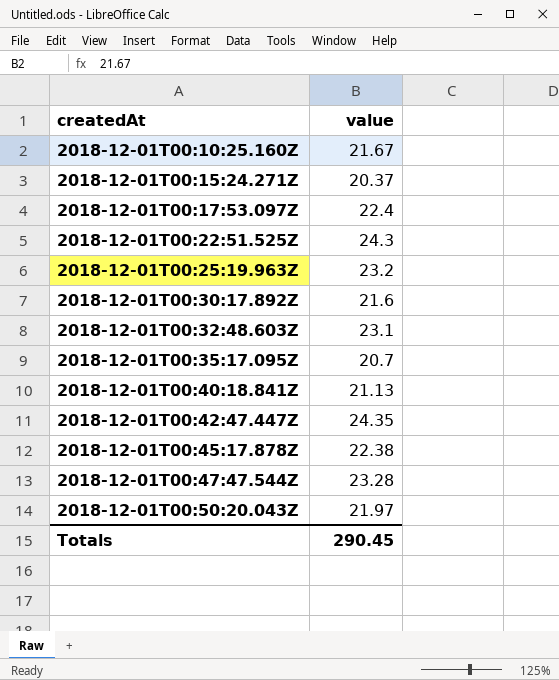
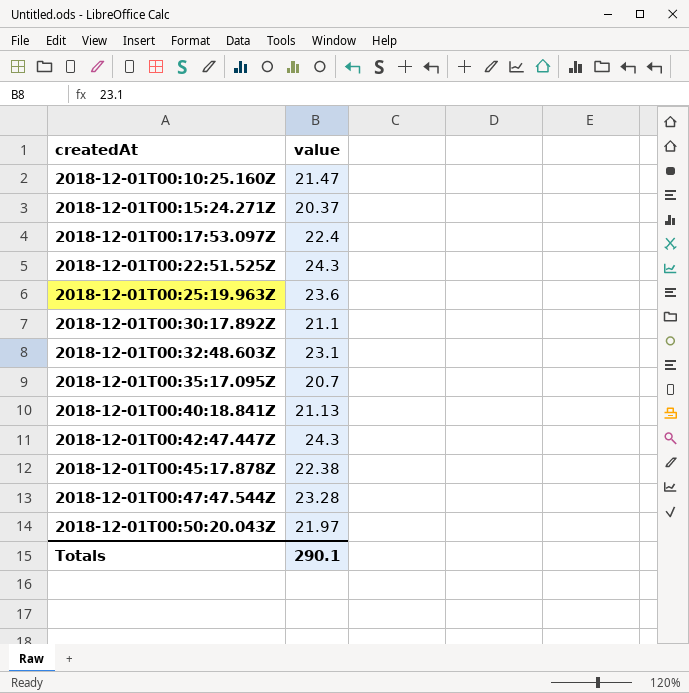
2018-12-01T00:10:25.160Z | value: 21.67 -> 21.47
2018-12-01T00:25:19.963Z | value: 23.2 -> 23.6
2018-12-01T00:30:17.892Z | value: 21.6 -> 21.1
2018-12-01T00:42:47.447Z | value: 24.35 -> 24.3
Totals | value: 290.45 -> 290.1

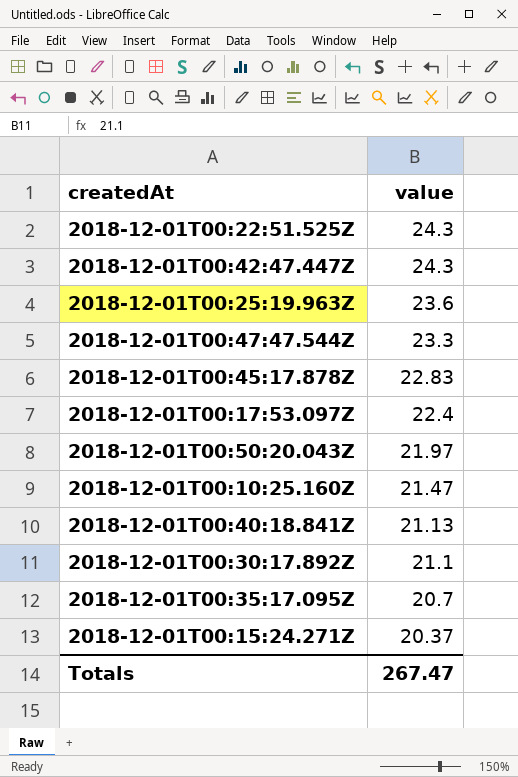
row order: createdAt ascending -> value descending
row 2018-12-01T00:32:48.603Z: 23.1 -> none
2018-12-01T00:47:47.544Z | value: 23.28 -> 23.3
2018-12-01T00:45:17.878Z | value: 22.38 -> 22.83
Totals | value: 290.1 -> 267.47

